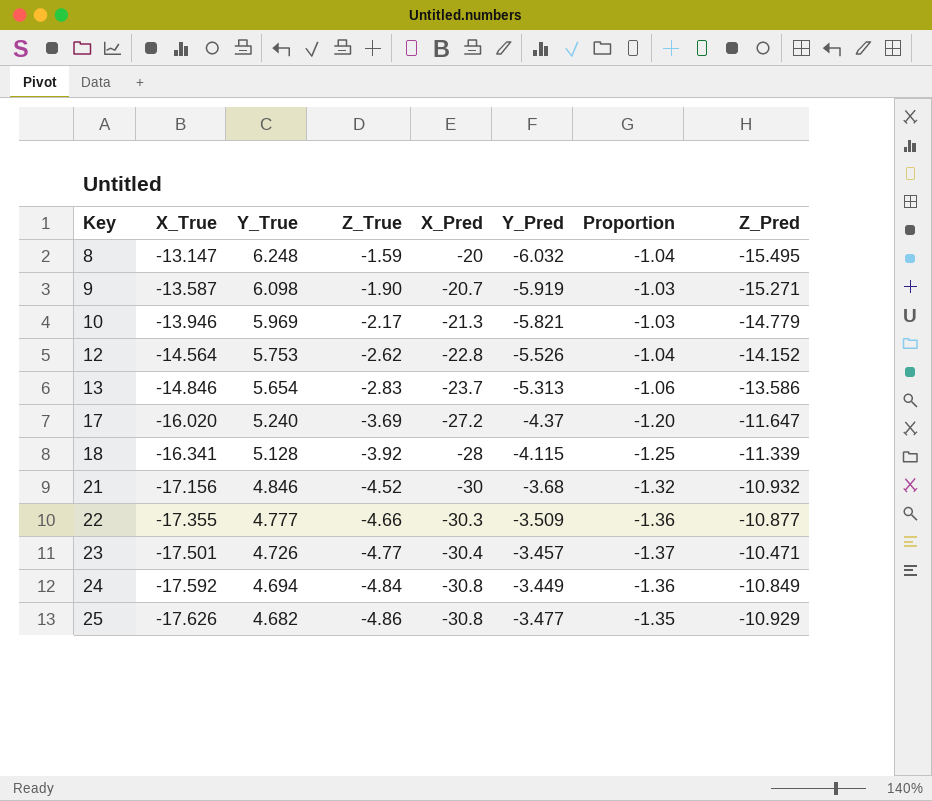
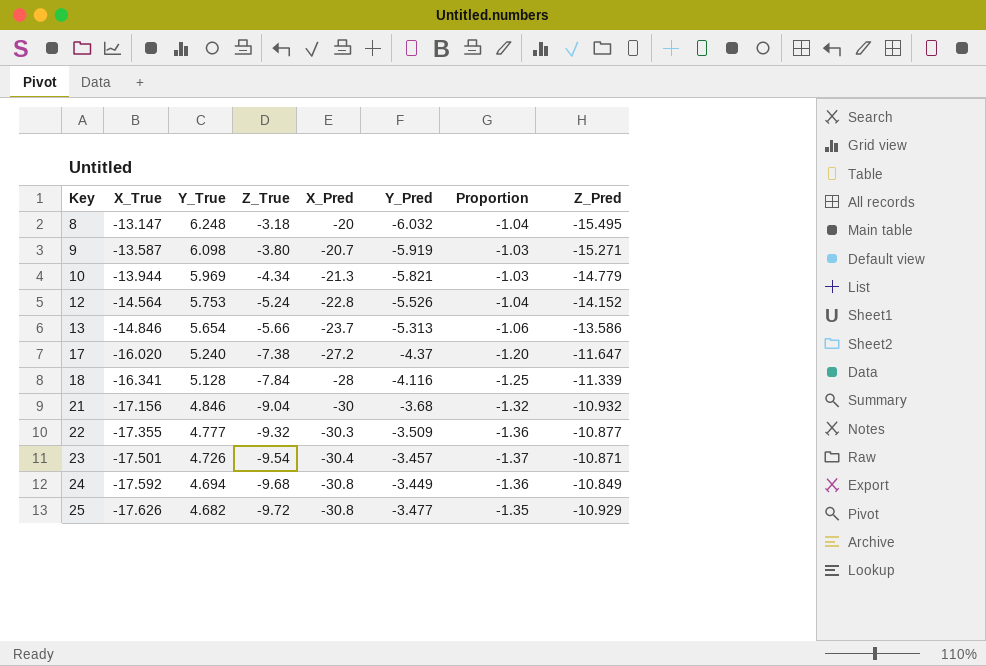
8 | Z_True: -1.59 -> -3.18
9 | Z_True: -1.90 -> -3.80
10 | X_True: -13.946 -> -13.944
10 | Z_True: -2.17 -> -4.34
12 | Z_True: -2.62 -> -5.24
13 | Z_True: -2.83 -> -5.66
17 | Z_True: -3.69 -> -7.38
18 | Z_True: -3.92 -> -7.84
18 | Y_Pred: -4.115 -> -4.116
21 | Z_True: -4.52 -> -9.04
22 | Z_True: -4.66 -> -9.32
23 | Z_True: -4.77 -> -9.54
23 | Z_Pred: -10.471 -> -10.871
24 | Z_True: -4.84 -> -9.68
25 | Z_True: -4.86 -> -9.72

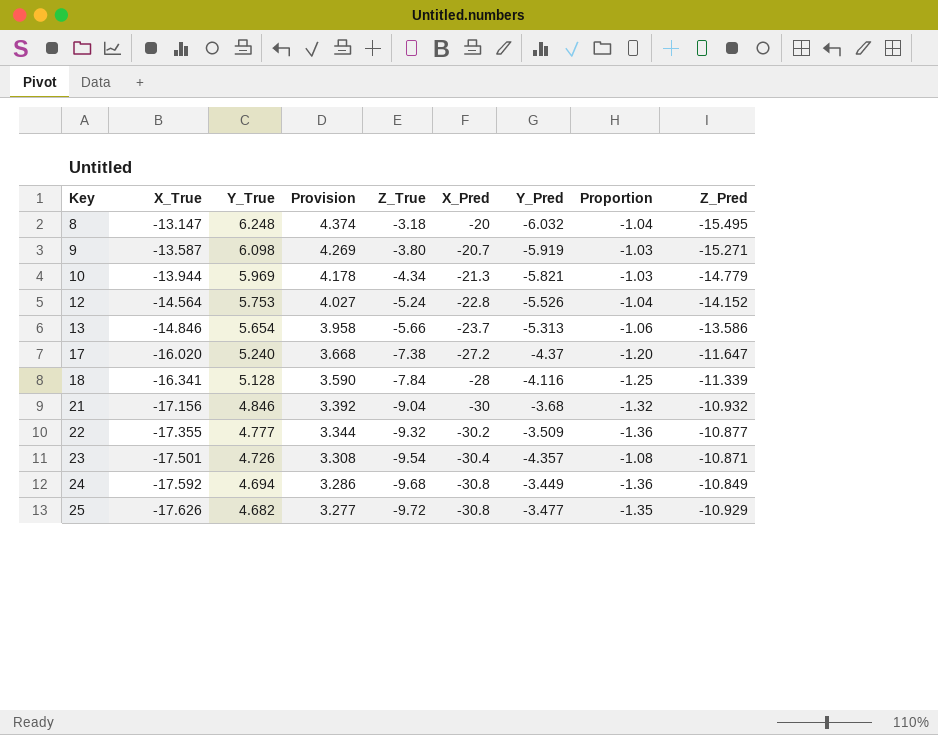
column Provision | formula: none -> [Y_True] * 0.7
22 | X_Pred: -30.3 -> -30.2
23 | Y_Pred: -3.457 -> -4.357
23 | Proportion: -1.37 -> -1.08

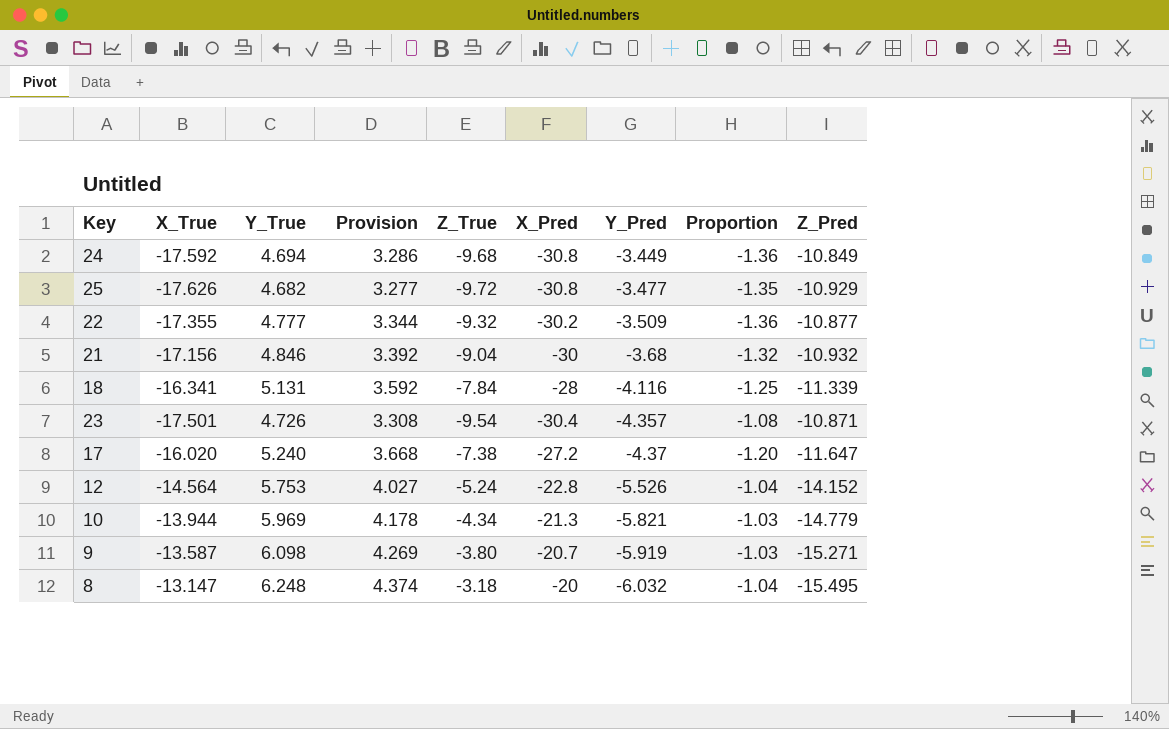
row order: Key ascending -> Y_Pred descending
row 13: -14.846 | 5.654 | 3.958 | -5.66 | -23.7 | -5.313 | -1.06 | -13.586 -> none
18 | Y_True: 5.128 -> 5.131
18 | Provision: 3.590 -> 3.592

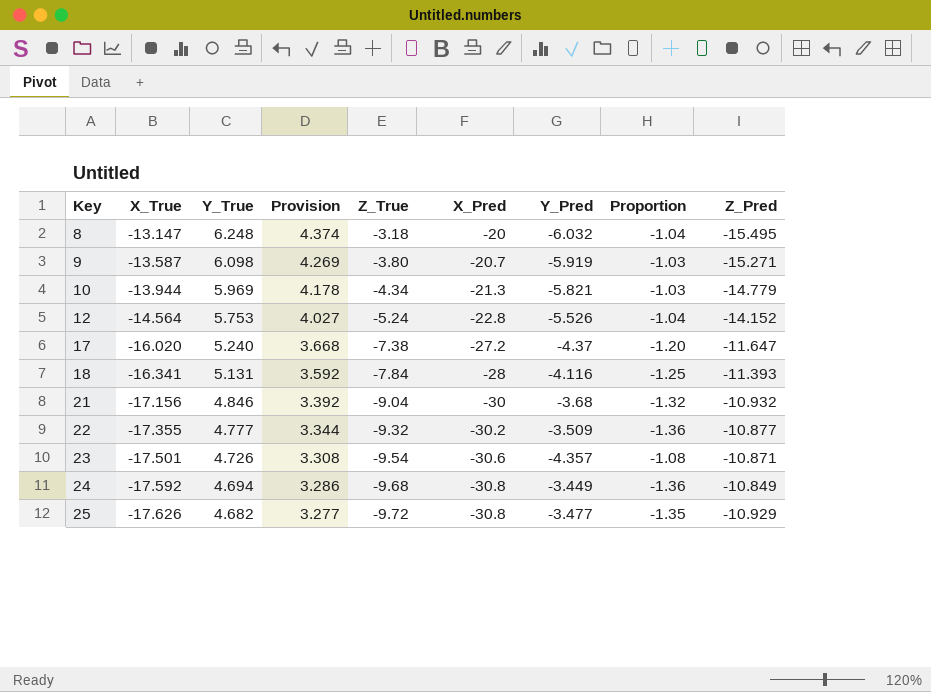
row order: Y_Pred descending -> Key ascending
18 | Z_Pred: -11.339 -> -11.393
23 | X_Pred: -30.4 -> -30.6

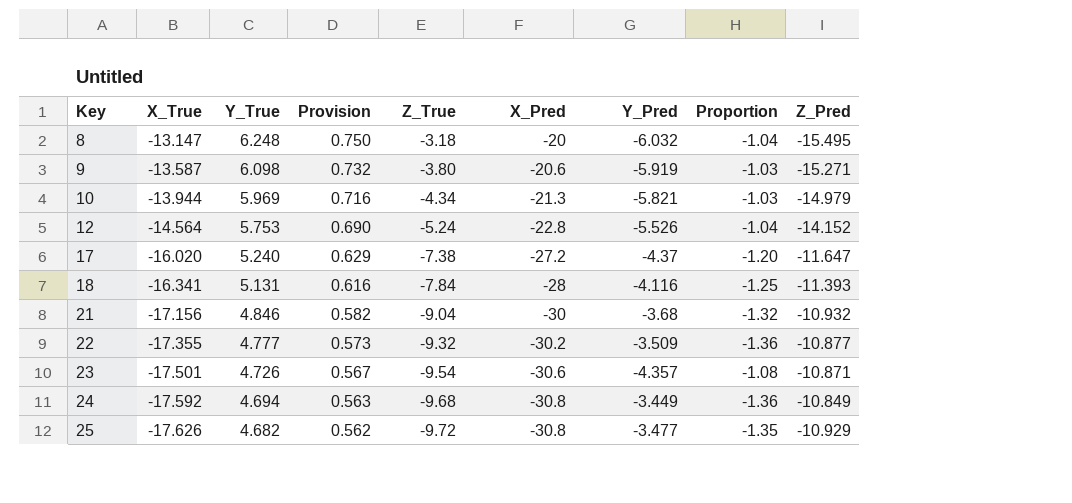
column Provision | formula: [Y_True] * 0.7 -> [Y_True] * 0.12
9 | X_Pred: -20.7 -> -20.6
10 | Z_Pred: -14.779 -> -14.979

